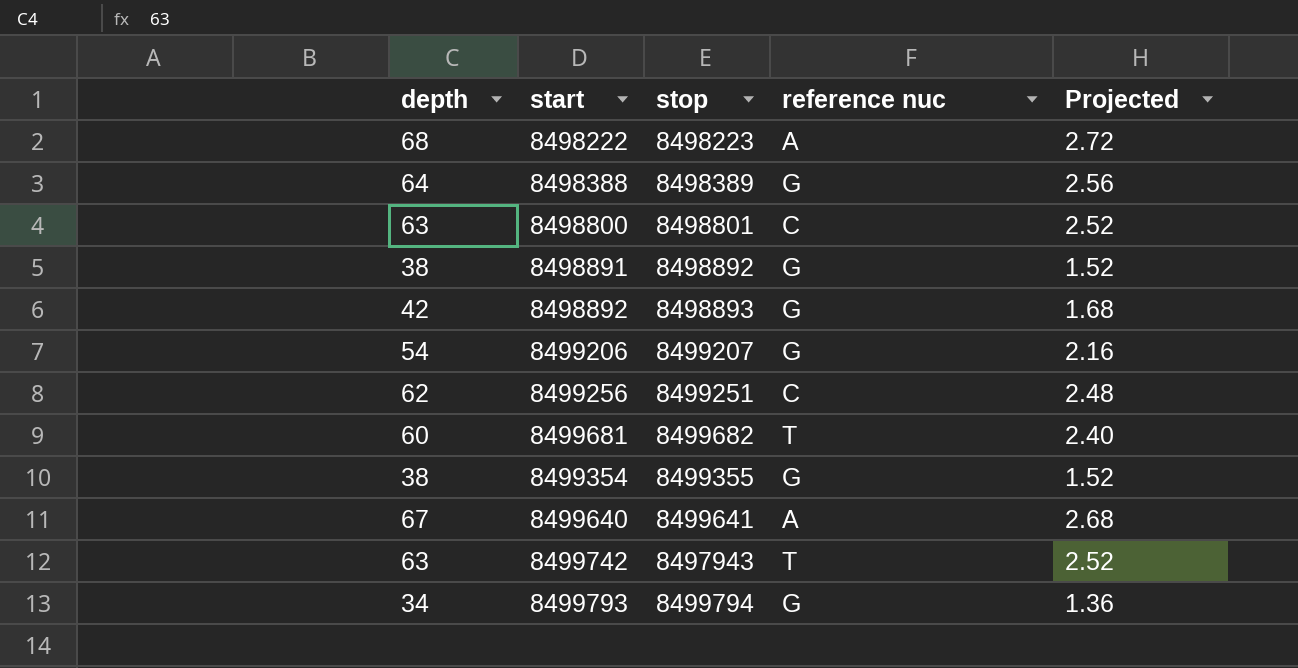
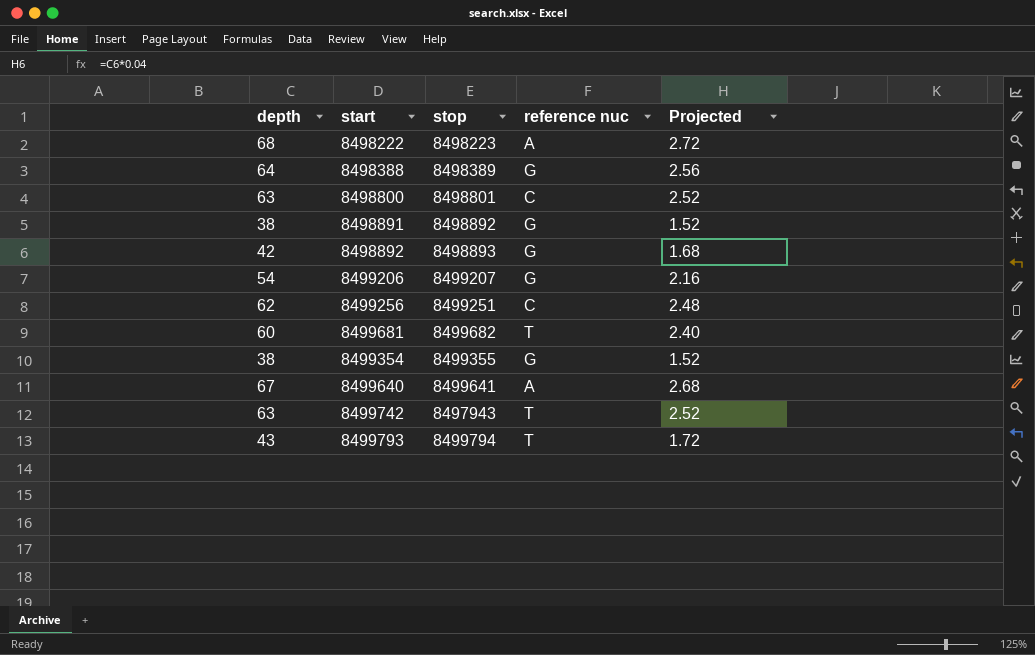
8499793 | depth: 34 -> 43
8499793 | reference nuc: G -> T
8499793 | Projected: 1.36 -> 1.72

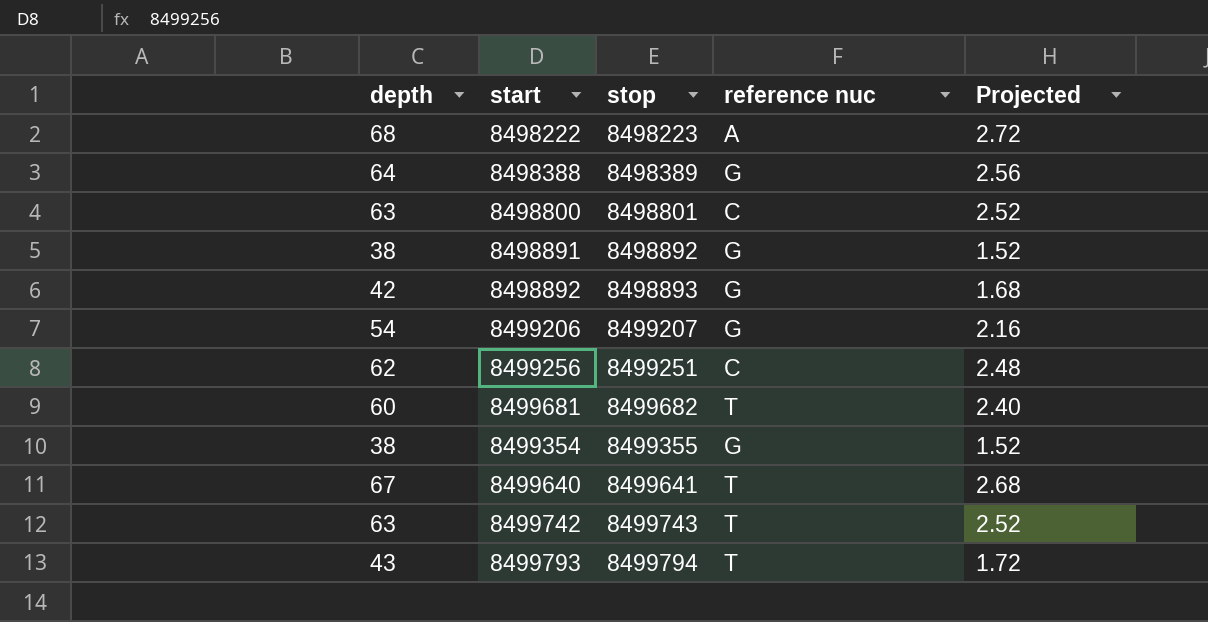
8499640 | reference nuc: A -> T
8499742 | stop: 8497943 -> 8499743

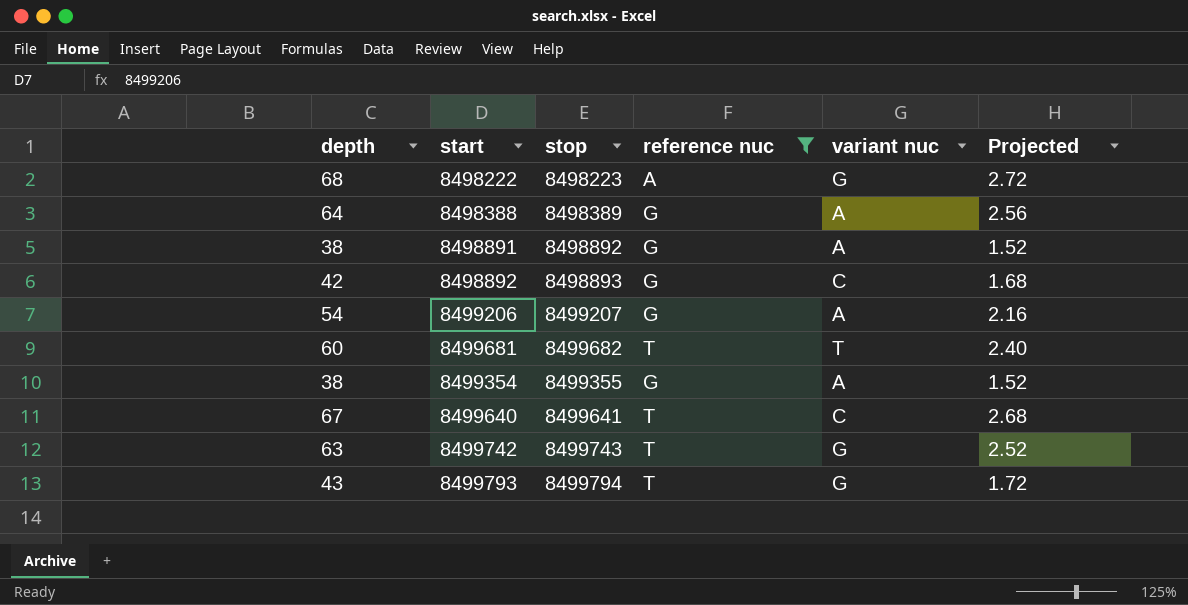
filter: none -> reference nuc != C
column variant nuc | position: none -> 5

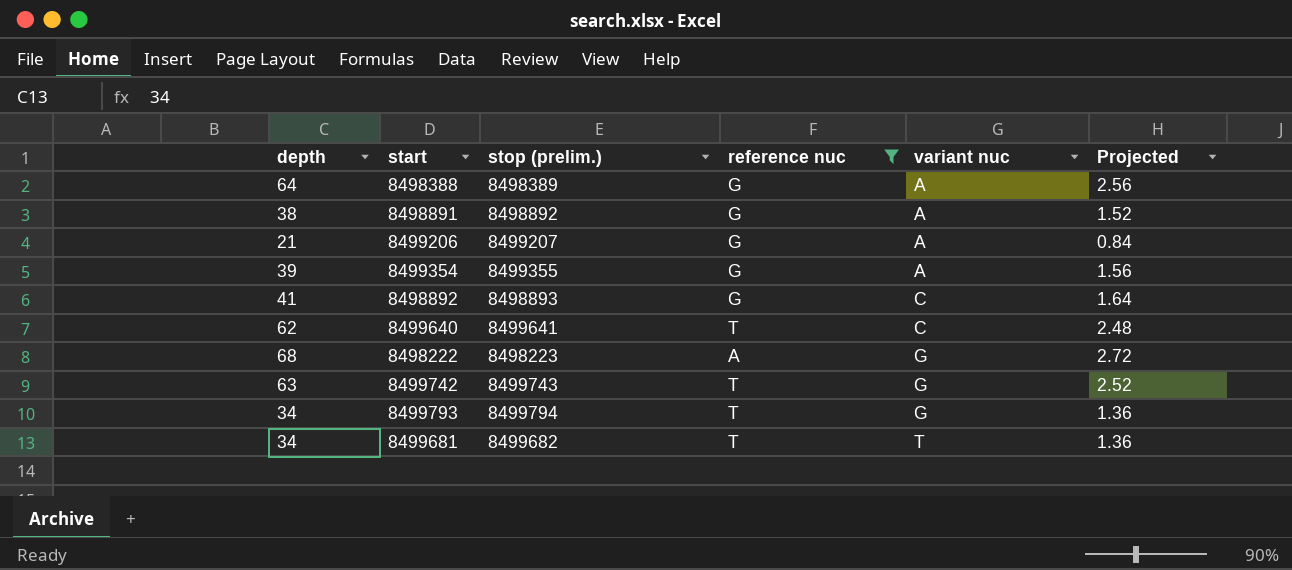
row order: none -> variant nuc ascending
column name: stop -> stop (prelim.)
8499206 | depth: 54 -> 21
8499206 | Projected: 2.16 -> 0.84
8499354 | depth: 38 -> 39
8499354 | Projected: 1.52 -> 1.56
8498892 | depth: 42 -> 41
8498892 | Projected: 1.68 -> 1.64
8499640 | depth: 67 -> 62
8499640 | Projected: 2.68 -> 2.48
8499793 | depth: 43 -> 34
8499793 | Projected: 1.72 -> 1.36
8499681 | depth: 60 -> 34
8499681 | Projected: 2.40 -> 1.36

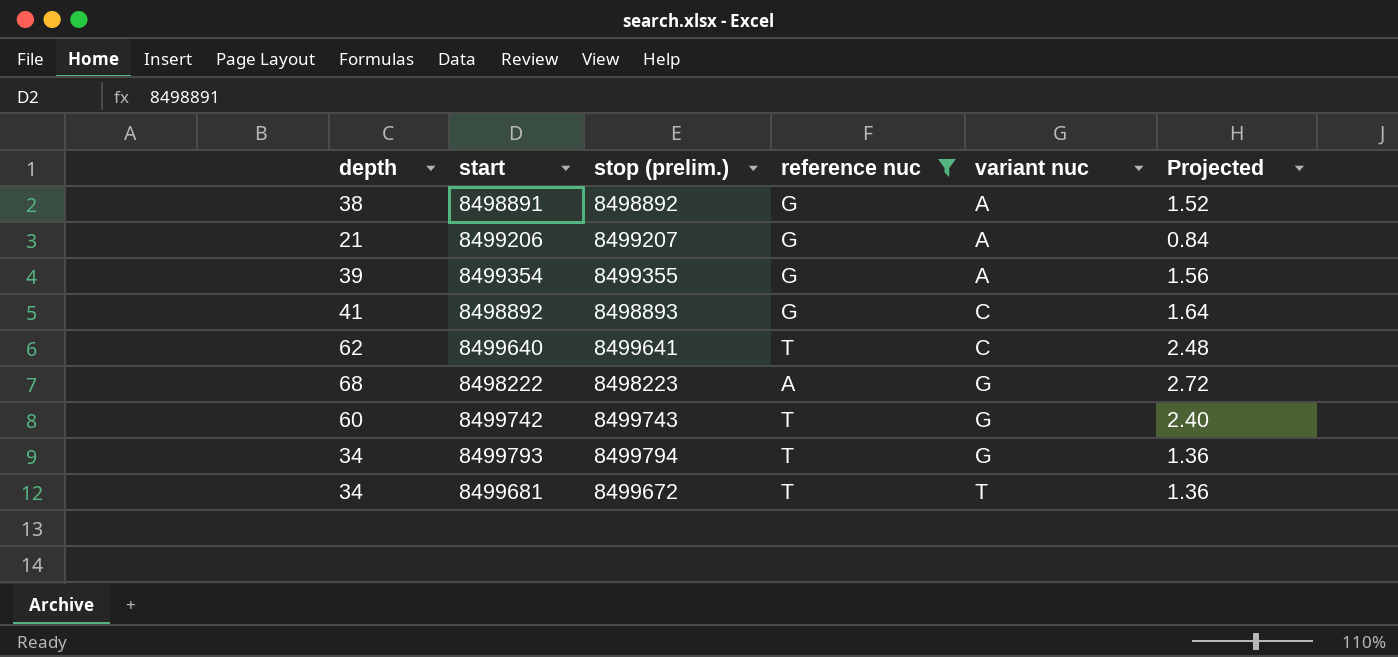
row 8498388: 64 | 8498389 | G | A | 2.56 -> none
8499742 | depth: 63 -> 60
8499742 | Projected: 2.52 -> 2.40
8499681 | stop (prelim.): 8499682 -> 8499672

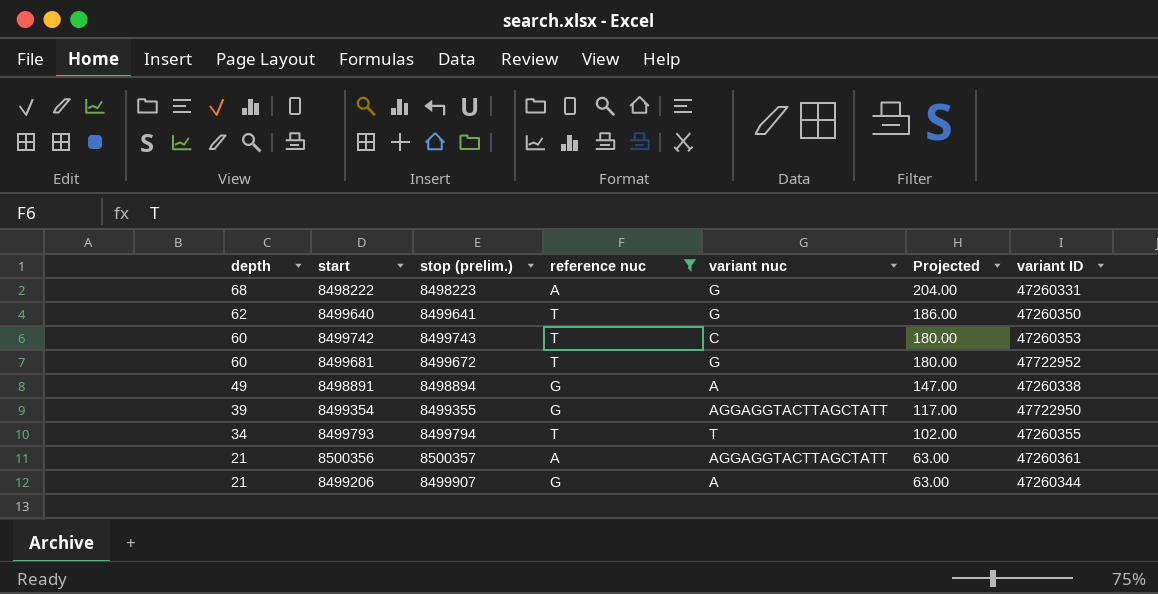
row order: variant nuc ascending -> depth descending
column Projected | formula: [depth] * 0.04 -> [depth] * 3
column variant ID | position: none -> 7
row 8498892: 41 | 8498893 | G | C | 1.64 -> none
8499640 | variant nuc: C -> G
8499742 | variant nuc: G -> C
8499681 | depth: 34 -> 60
8499681 | variant nuc: T -> G
8498891 | depth: 38 -> 49
8498891 | stop (prelim.): 8498892 -> 8498894
8499354 | variant nuc: A -> AGGAGGTACTTAGCTATT
8499793 | variant nuc: G -> T
row 8500356: none -> 21 | 8500357 | A | AGGAGGTACTTAGCTATT | 63.00 | 47260361
8499206 | stop (prelim.): 8499207 -> 8499907

